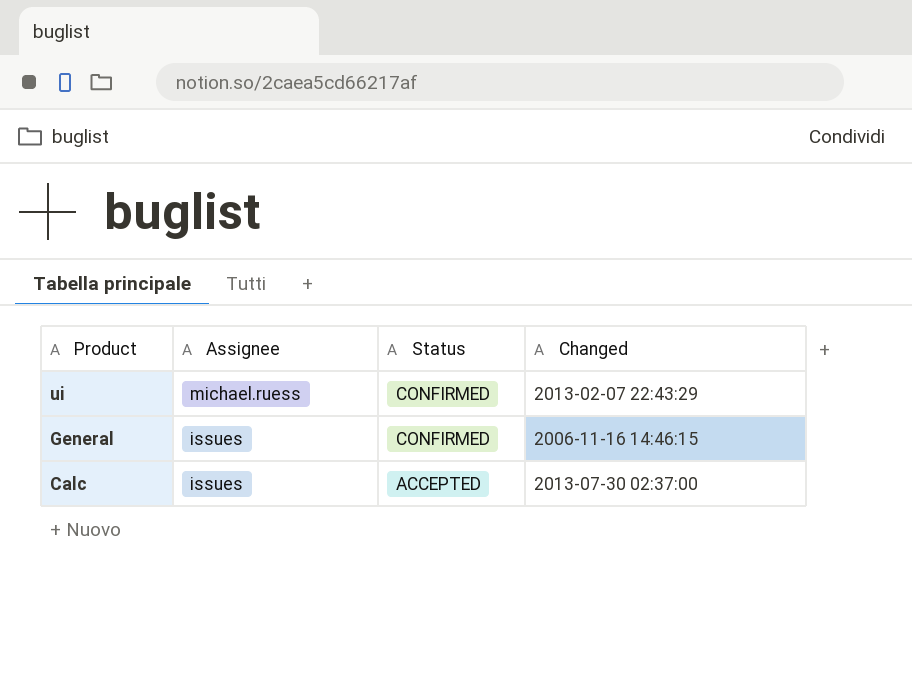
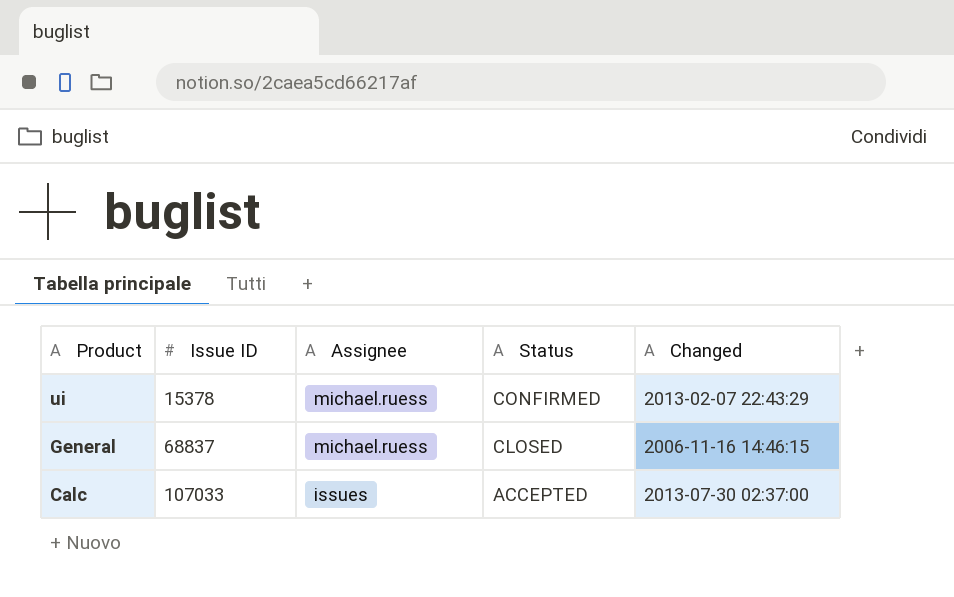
column Issue ID | position: none -> 2
General | Assignee: issues -> michael.ruess
General | Status: CONFIRMED -> CLOSED

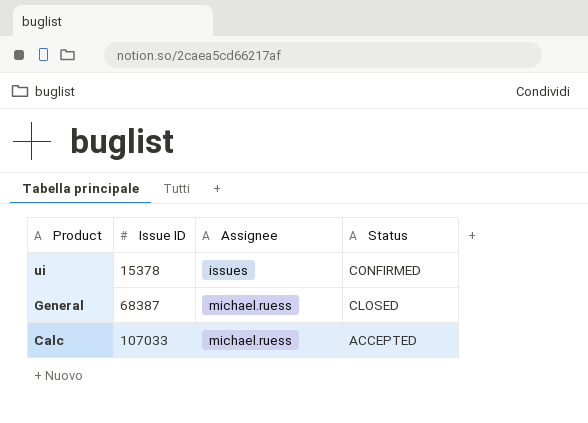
column Changed | position: 5 -> none
ui | Assignee: michael.ruess -> issues
General | Issue ID: 68837 -> 68387
Calc | Assignee: issues -> michael.ruess

